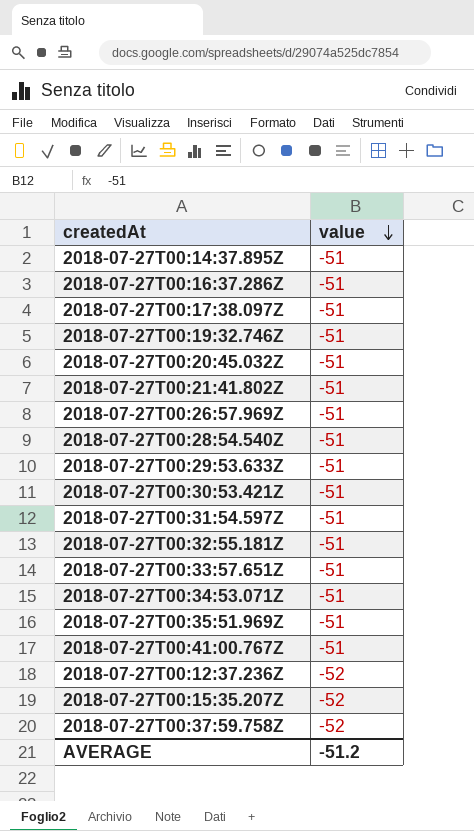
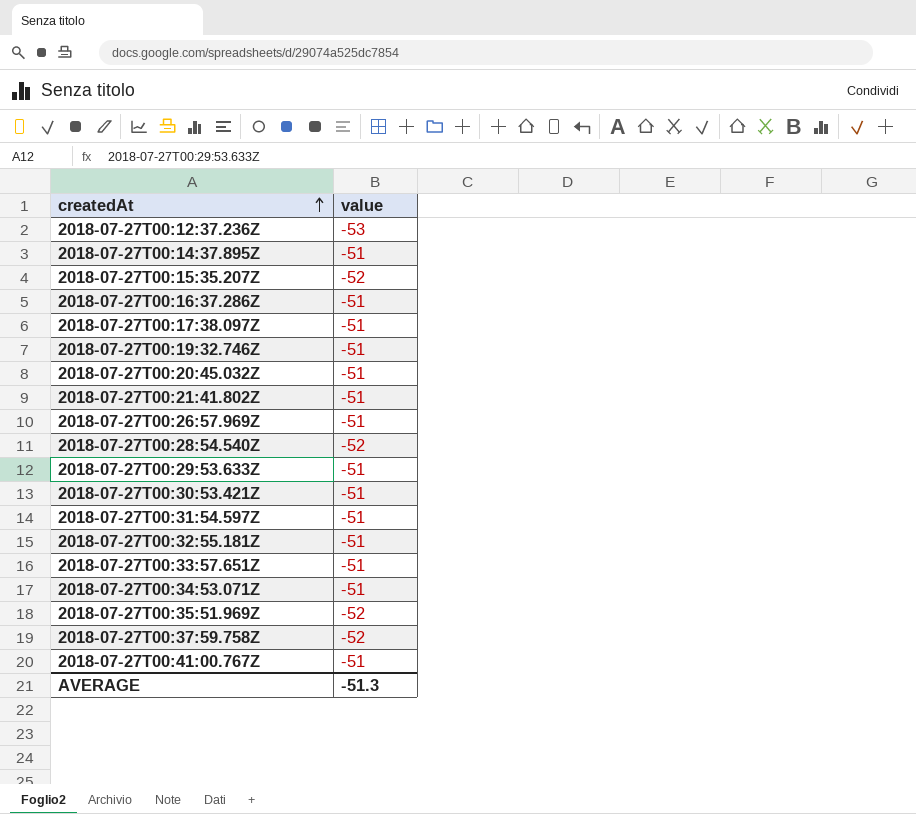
row order: value descending -> createdAt ascending
2018-07-27T00:12:37.236Z | value: -52 -> -53
2018-07-27T00:28:54.540Z | value: -51 -> -52
2018-07-27T00:35:51.969Z | value: -51 -> -52
AVERAGE | value: -51.2 -> -51.3

